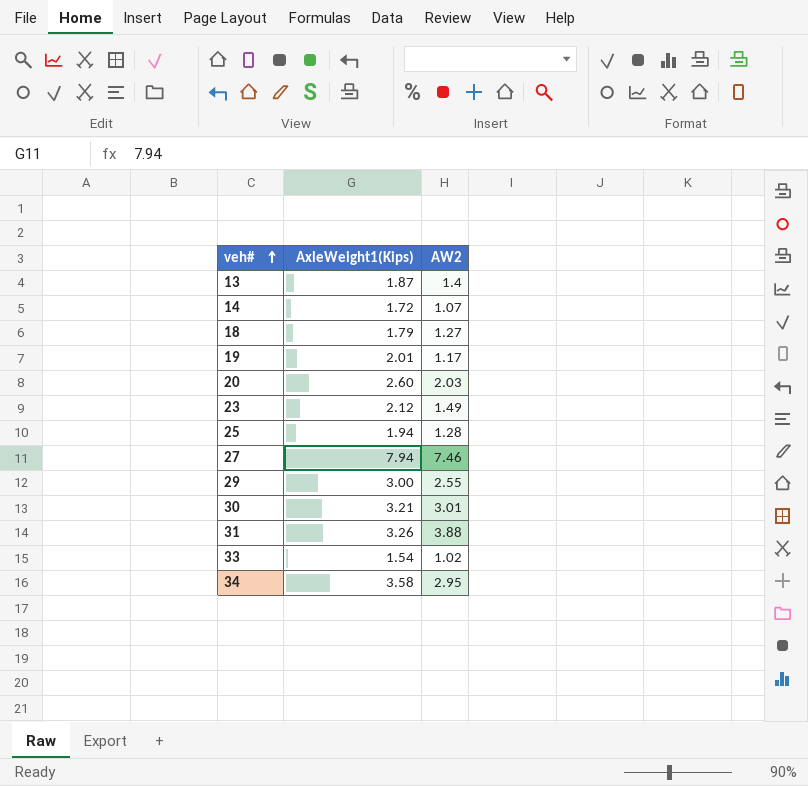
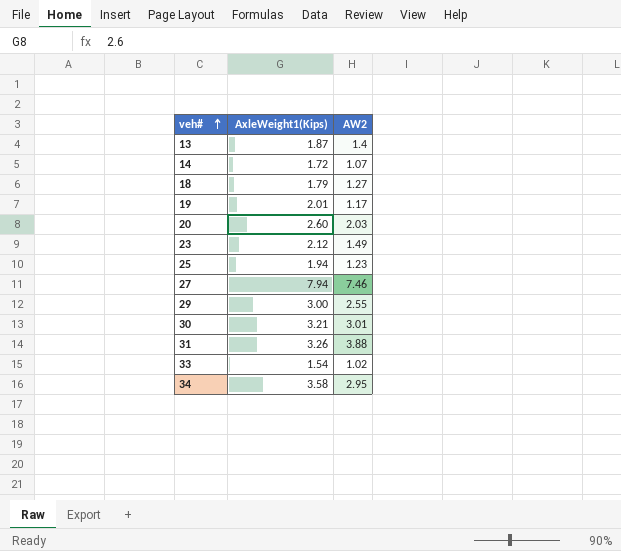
25 | AW2: 1.28 -> 1.23

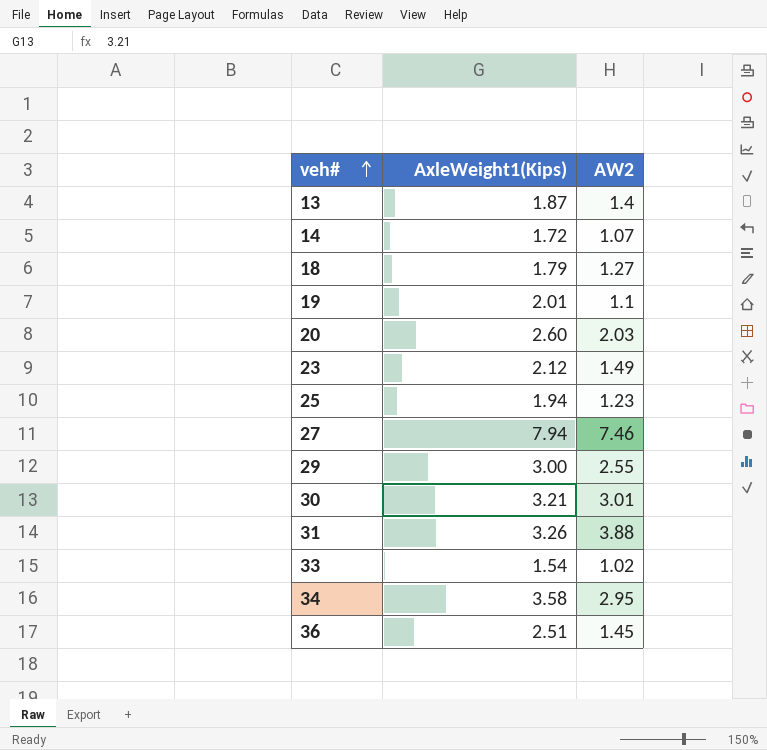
19 | AW2: 1.17 -> 1.1
row 36: none -> 2.51 | 1.45

